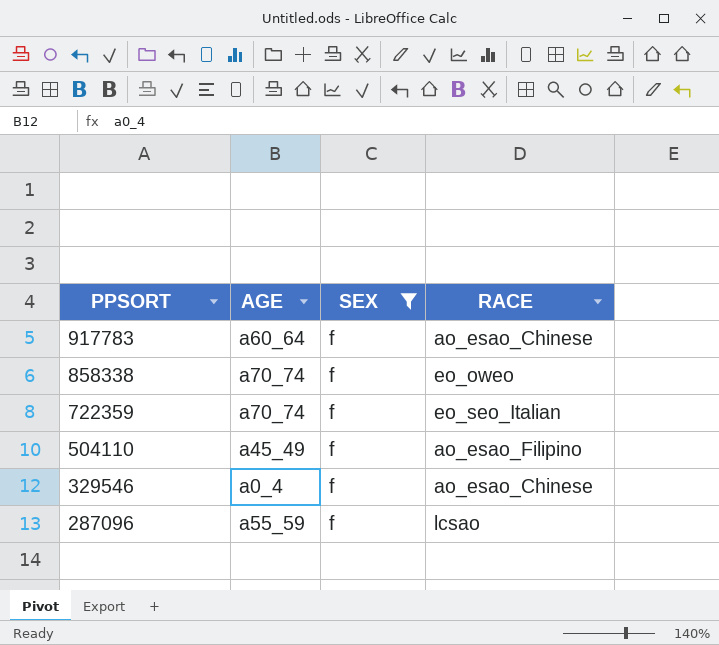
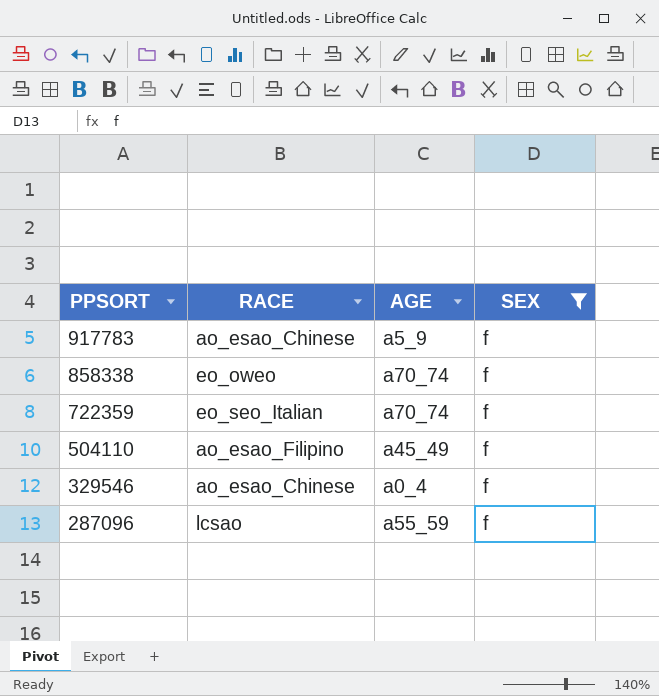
column RACE | position: 4 -> 2
917783 | AGE: a60_64 -> a5_9

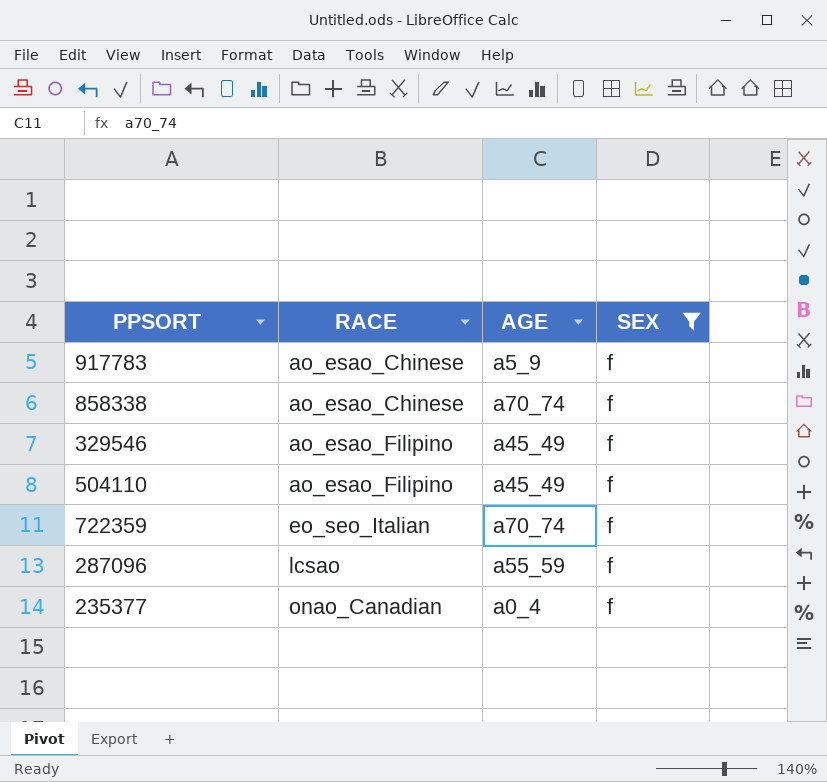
row order: PPSORT descending -> RACE ascending
858338 | RACE: eo_oweo -> ao_esao_Chinese
329546 | RACE: ao_esao_Chinese -> ao_esao_Filipino
329546 | AGE: a0_4 -> a45_49
row 235377: none -> onao_Canadian | a0_4 | f

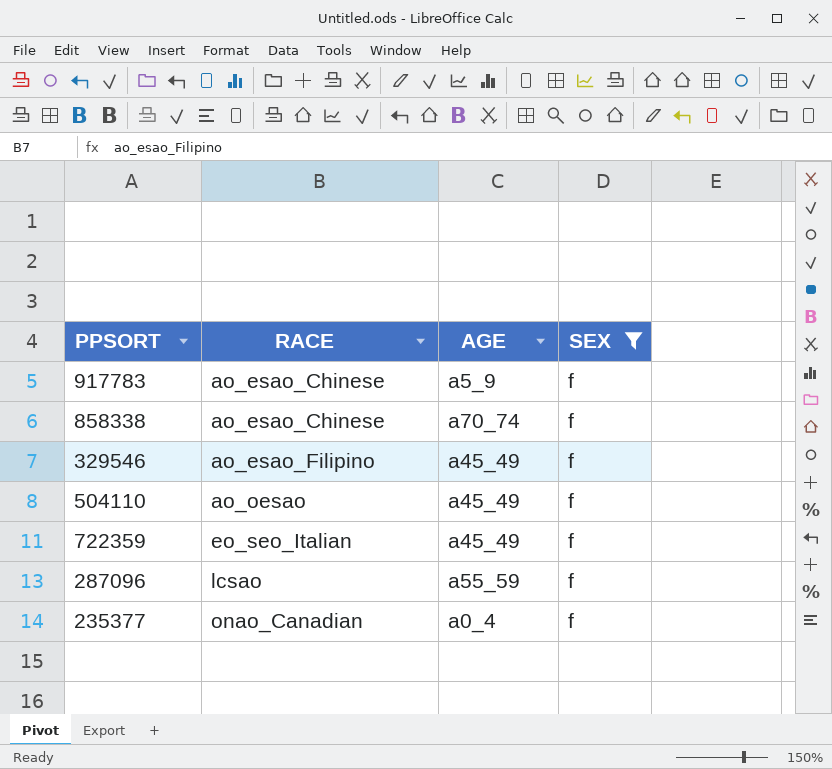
504110 | RACE: ao_esao_Filipino -> ao_oesao
722359 | AGE: a70_74 -> a45_49

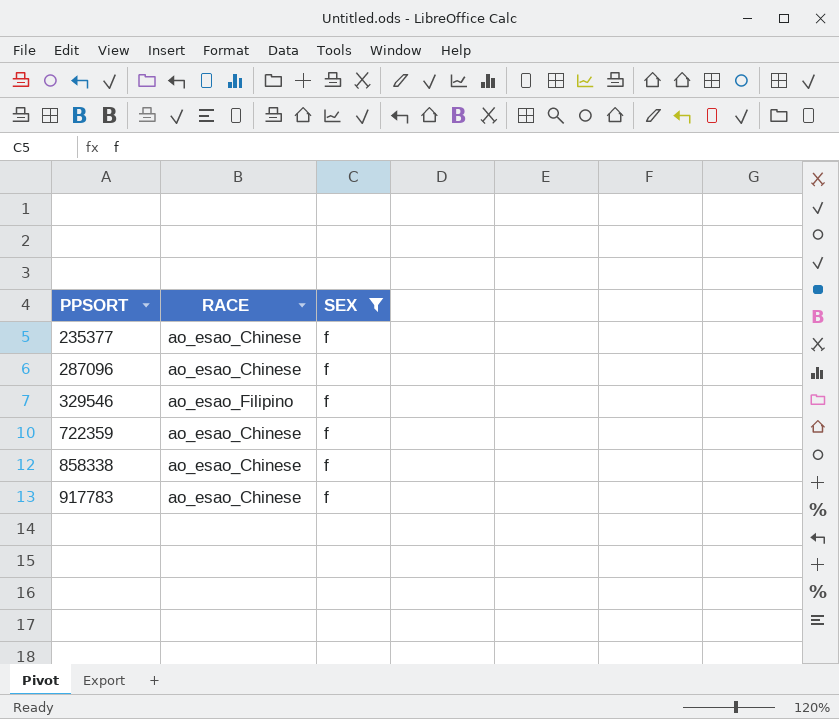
row order: RACE ascending -> PPSORT ascending
column AGE | position: 3 -> none
row 504110: ao_oesao | a45_49 | f -> none
235377 | RACE: onao_Canadian -> ao_esao_Chinese
287096 | RACE: lcsao -> ao_esao_Chinese
722359 | RACE: eo_seo_Italian -> ao_esao_Chinese

